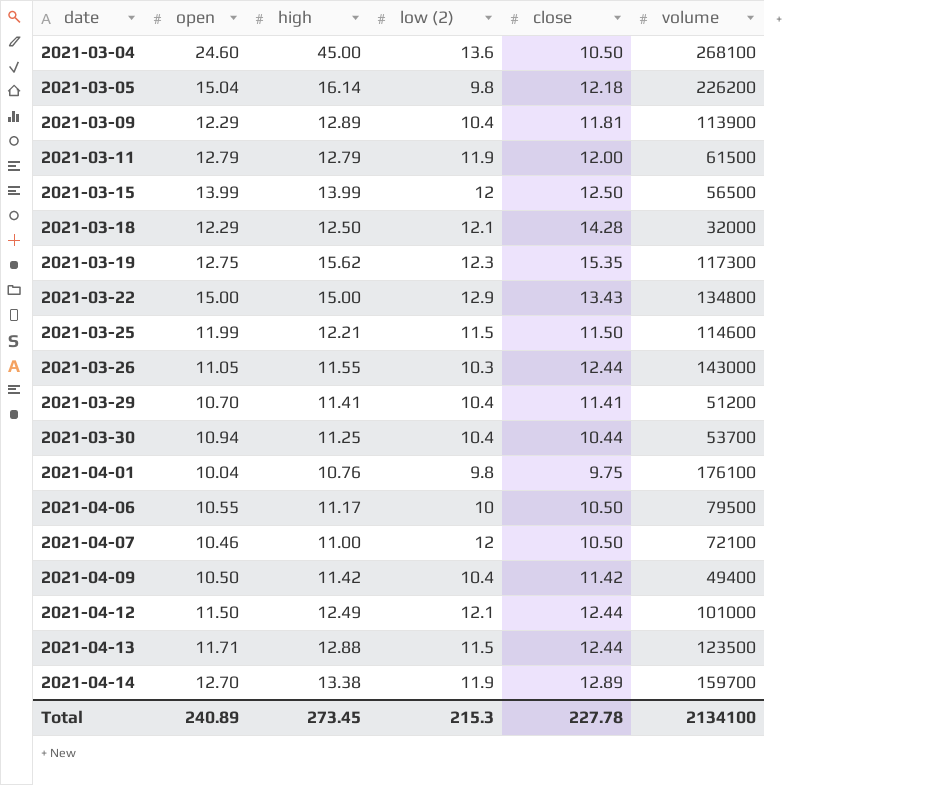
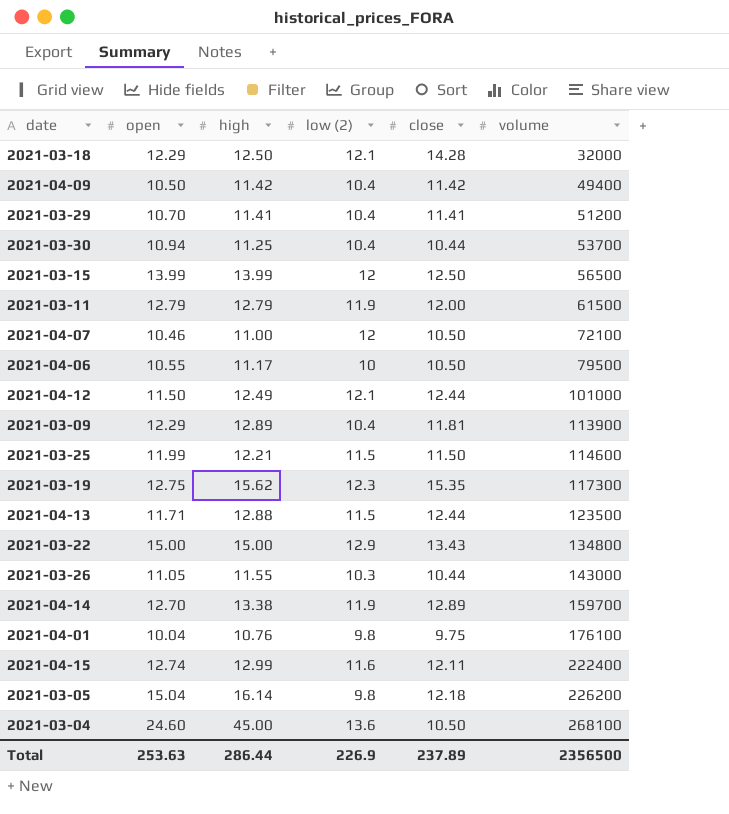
row order: date ascending -> volume ascending
2021-03-26 | close: 12.44 -> 10.44
row 2021-04-15: none -> 12.74 | 12.99 | 11.6 | 12.11 | 222400
Total | open: 240.89 -> 253.63
Total | high: 273.45 -> 286.44
Total | low (2): 215.3 -> 226.9
Total | close: 227.78 -> 237.89
Total | volume: 2134100 -> 2356500

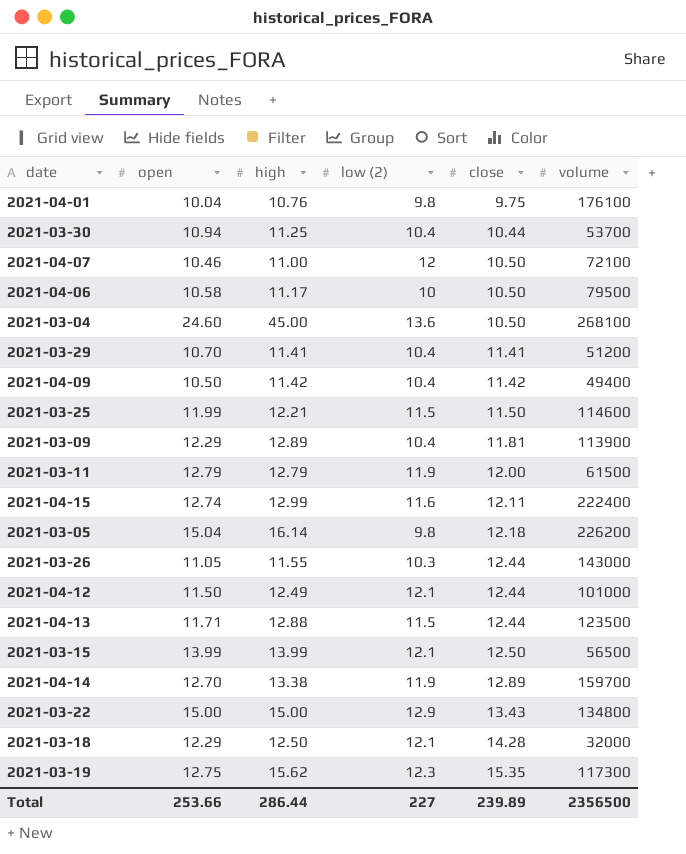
row order: volume ascending -> close ascending
2021-04-06 | open: 10.55 -> 10.58
2021-03-26 | close: 10.44 -> 12.44
2021-03-15 | low (2): 12 -> 12.1
Total | open: 253.63 -> 253.66
Total | low (2): 226.9 -> 227
Total | close: 237.89 -> 239.89

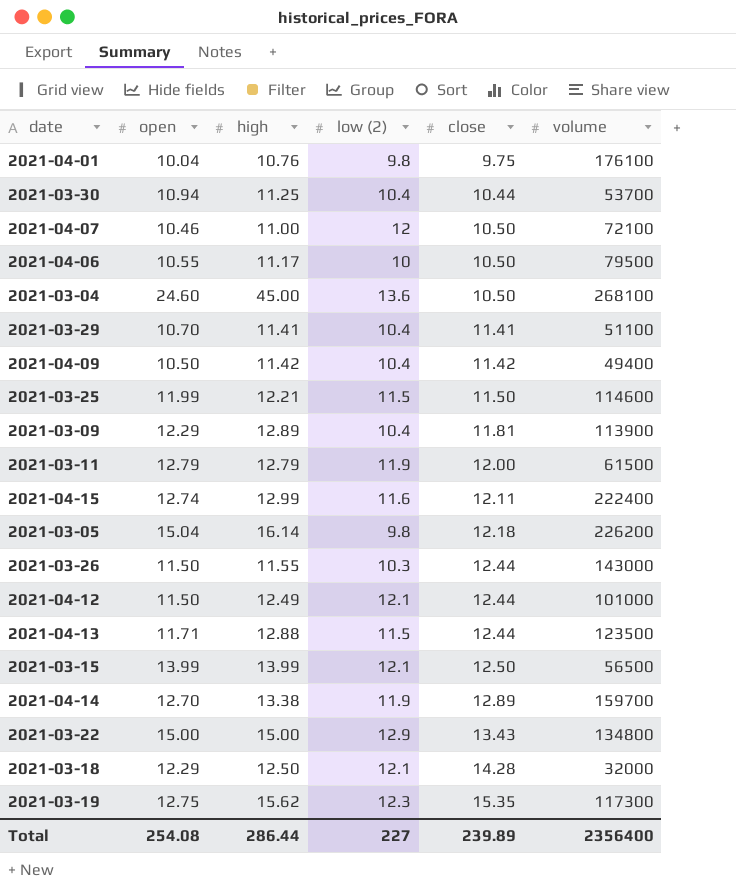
2021-04-06 | open: 10.58 -> 10.55
2021-03-29 | volume: 51200 -> 51100
2021-03-26 | open: 11.05 -> 11.50
Total | open: 253.66 -> 254.08
Total | volume: 2356500 -> 2356400

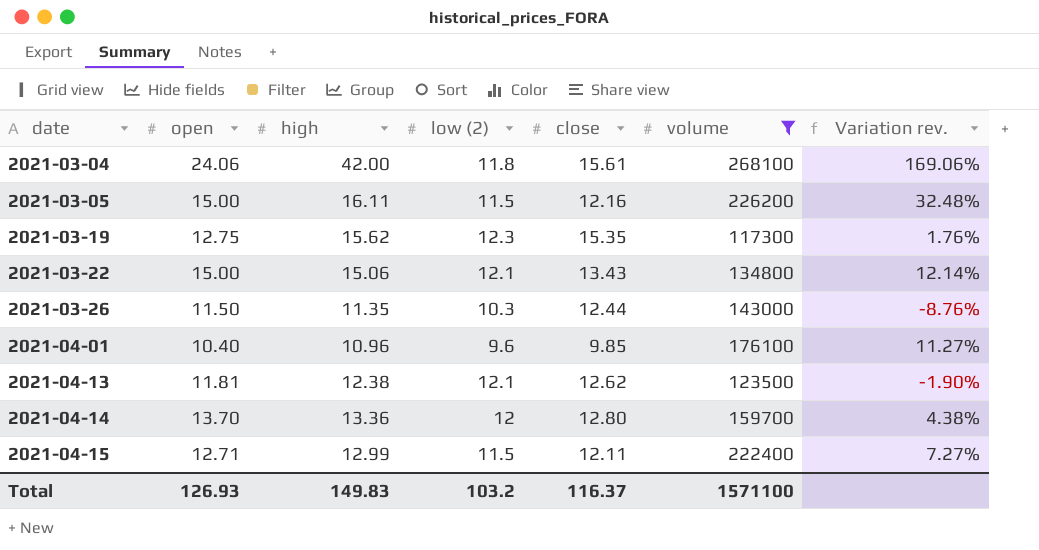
filter: none -> volume >= 117300
row order: close ascending -> date ascending
column Variation rev. | formula: none -> ([high] - [close]) / [close]
2021-03-04 | open: 24.60 -> 24.06
2021-03-04 | high: 45.00 -> 42.00
2021-03-04 | low (2): 13.6 -> 11.8
2021-03-04 | close: 10.50 -> 15.61
2021-03-05 | open: 15.04 -> 15.00
2021-03-05 | high: 16.14 -> 16.11
2021-03-05 | low (2): 9.8 -> 11.5
2021-03-05 | close: 12.18 -> 12.16
2021-03-22 | high: 15.00 -> 15.06
2021-03-22 | low (2): 12.9 -> 12.1
2021-03-26 | high: 11.55 -> 11.35
2021-04-01 | open: 10.04 -> 10.40
2021-04-01 | high: 10.76 -> 10.96
2021-04-01 | low (2): 9.8 -> 9.6
2021-04-01 | close: 9.75 -> 9.85
2021-04-13 | open: 11.71 -> 11.81
2021-04-13 | high: 12.88 -> 12.38
2021-04-13 | low (2): 11.5 -> 12.1
2021-04-13 | close: 12.44 -> 12.62
2021-04-14 | open: 12.70 -> 13.70
2021-04-14 | high: 13.38 -> 13.36
2021-04-14 | low (2): 11.9 -> 12
2021-04-14 | close: 12.89 -> 12.80
2021-04-15 | open: 12.74 -> 12.71
2021-04-15 | low (2): 11.6 -> 11.5
Total | open: 254.08 -> 126.93
Total | high: 286.44 -> 149.83
Total | low (2): 227 -> 103.2
Total | close: 239.89 -> 116.37
Total | volume: 2356400 -> 1571100

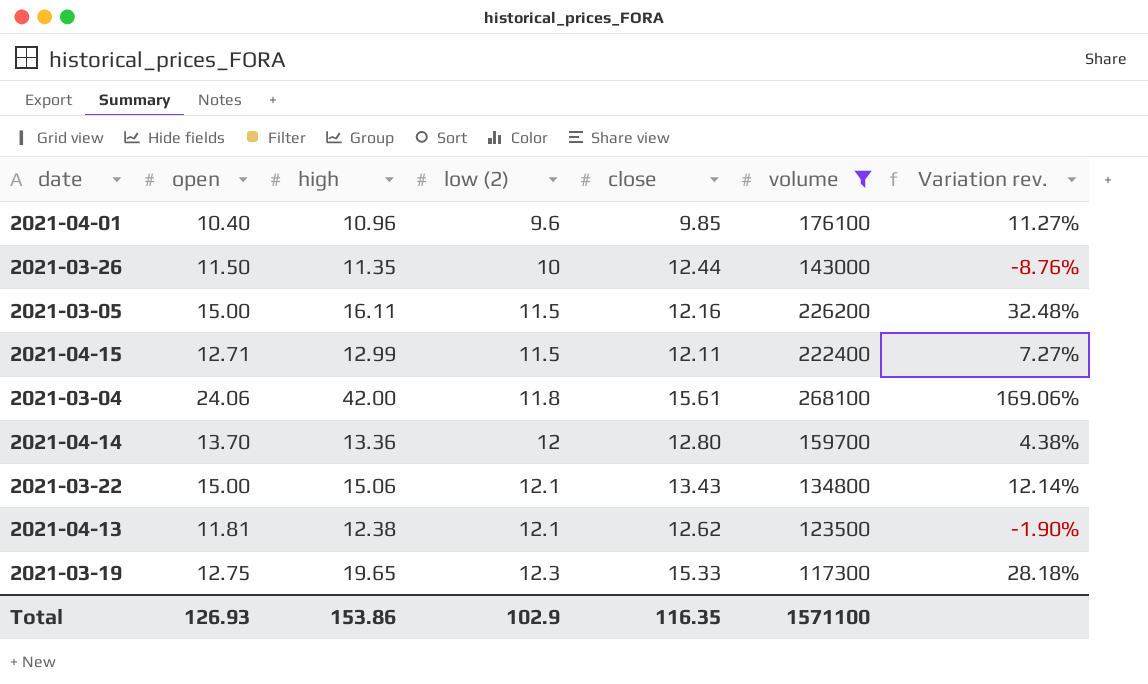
row order: date ascending -> low (2) ascending
2021-03-26 | low (2): 10.3 -> 10
2021-03-19 | high: 15.62 -> 19.65
2021-03-19 | close: 15.35 -> 15.33
2021-03-19 | Variation rev.: 1.76% -> 28.18%
Total | high: 149.83 -> 153.86
Total | low (2): 103.2 -> 102.9
Total | close: 116.37 -> 116.35

